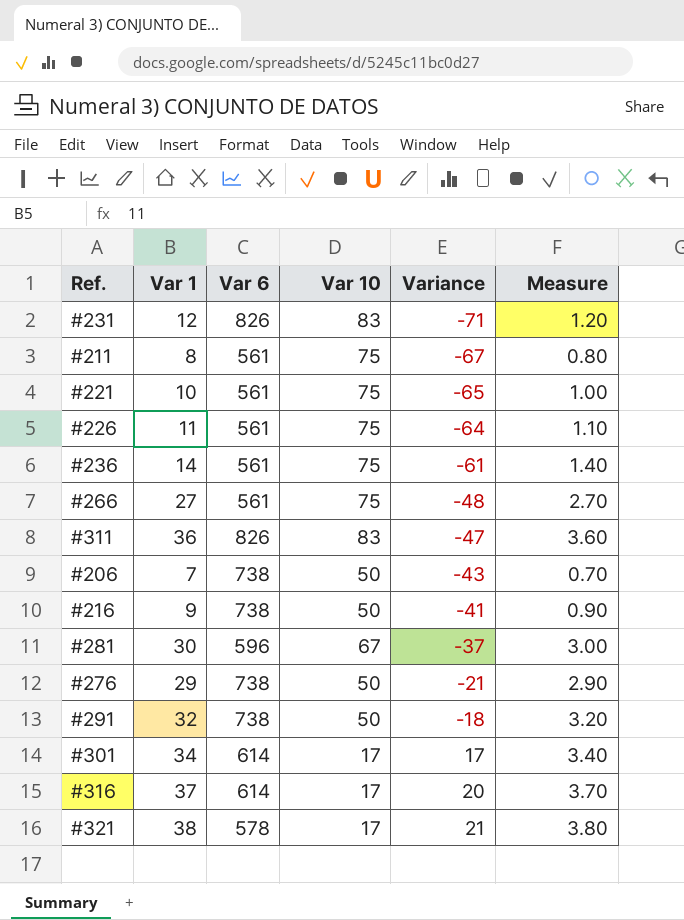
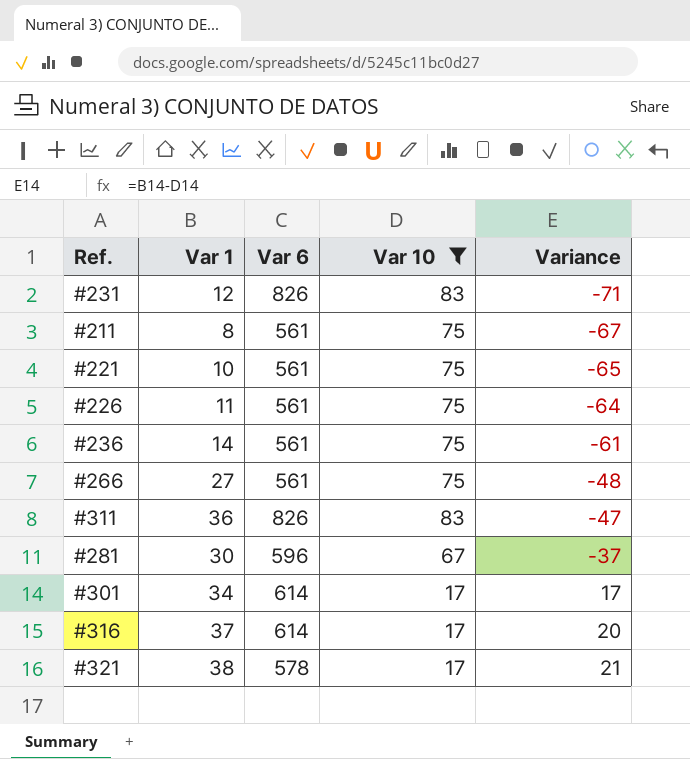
filter: none -> Var 10 != 50
column Measure | formula: [Var 1] * 0.1 -> none

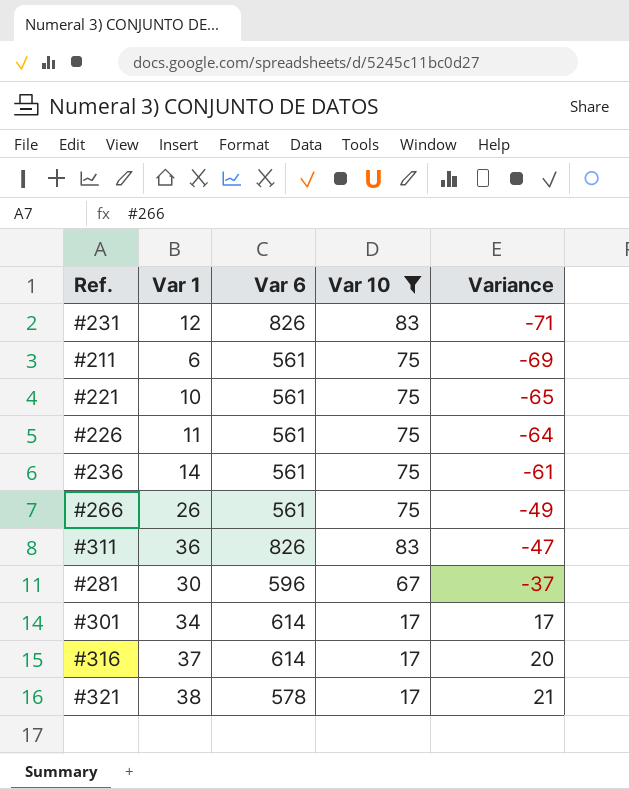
#211 | Var 1: 8 -> 6
#211 | Variance: -67 -> -69
#266 | Var 1: 27 -> 26
#266 | Variance: -48 -> -49

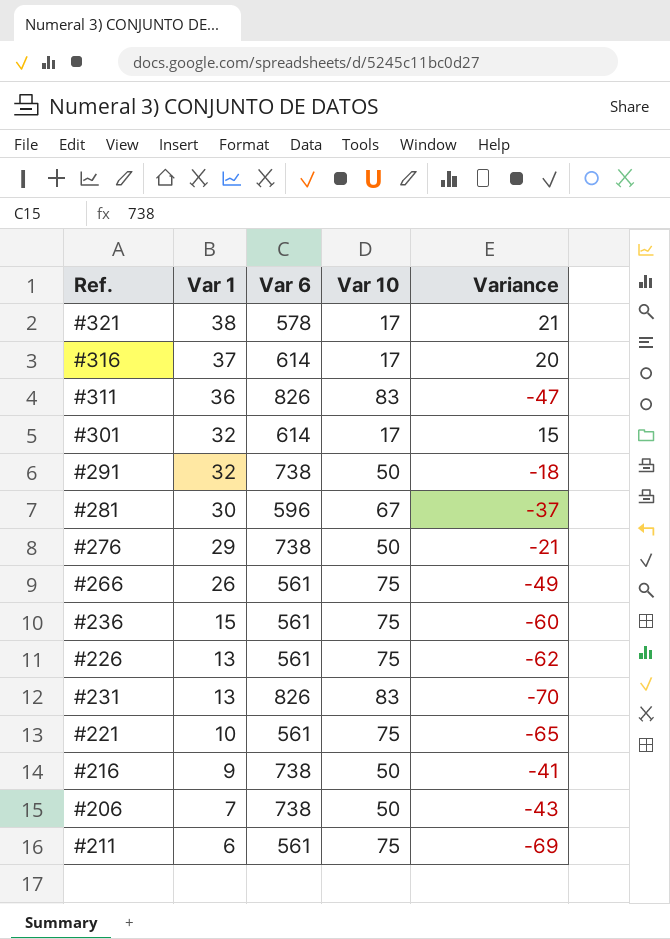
filter: Var 10 != 50 -> none
row order: Variance ascending -> Var 1 descending
#301 | Var 1: 34 -> 32
#301 | Variance: 17 -> 15
#236 | Var 1: 14 -> 15
#236 | Variance: -61 -> -60
#226 | Var 1: 11 -> 13
#226 | Variance: -64 -> -62
#231 | Var 1: 12 -> 13
#231 | Variance: -71 -> -70

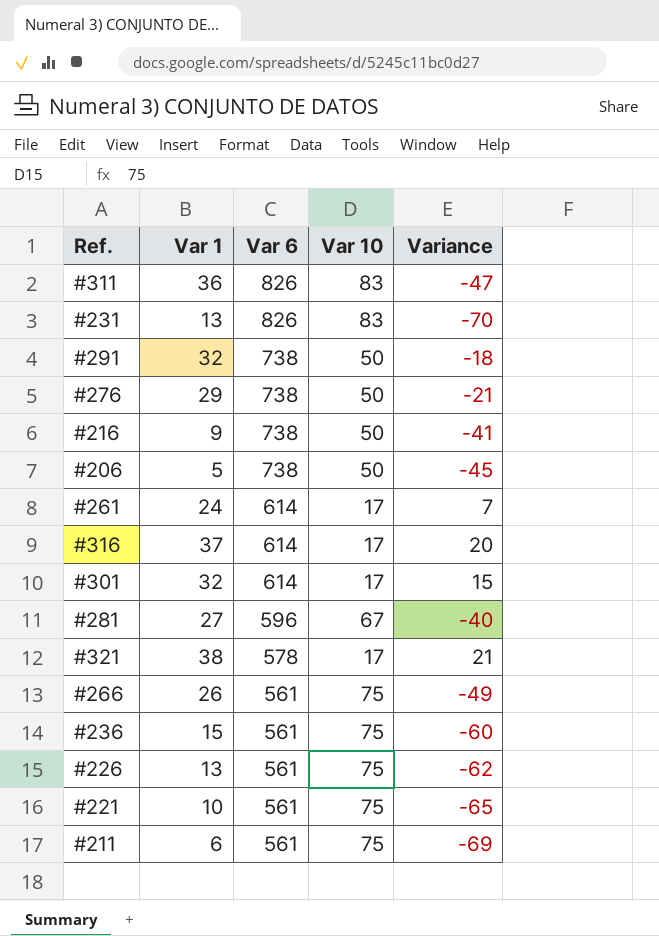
row order: Var 1 descending -> Var 6 descending
#206 | Var 1: 7 -> 5
#206 | Variance: -43 -> -45
row #261: none -> 24 | 614 | 17 | 7
#281 | Var 1: 30 -> 27
#281 | Variance: -37 -> -40

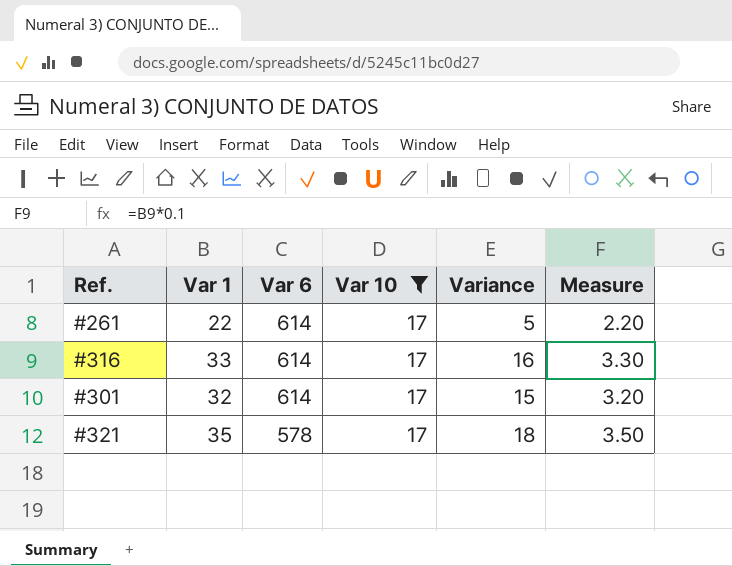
filter: none -> Var 10 = 17
column Measure | formula: none -> [Var 1] * 0.1
#261 | Var 1: 24 -> 22
#261 | Variance: 7 -> 5
#316 | Var 1: 37 -> 33
#316 | Variance: 20 -> 16
#321 | Var 1: 38 -> 35
#321 | Variance: 21 -> 18

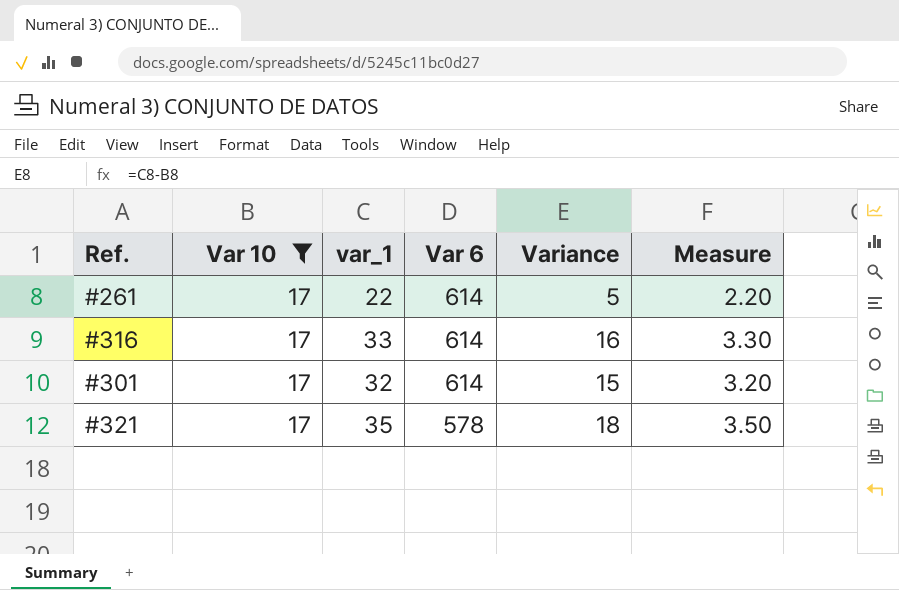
column Var 10 | position: 4 -> 2
column name: Var 1 -> var_1

